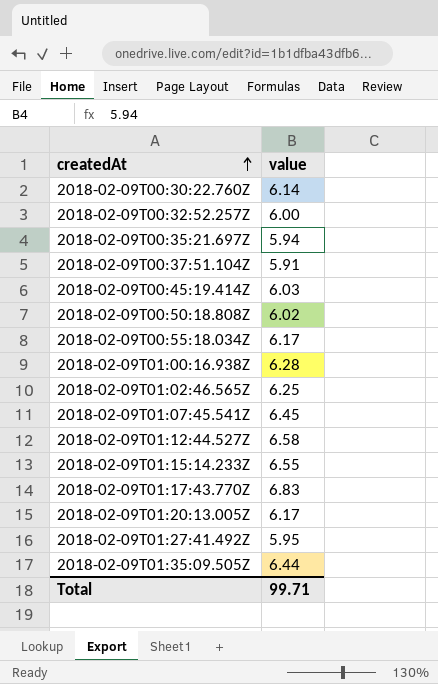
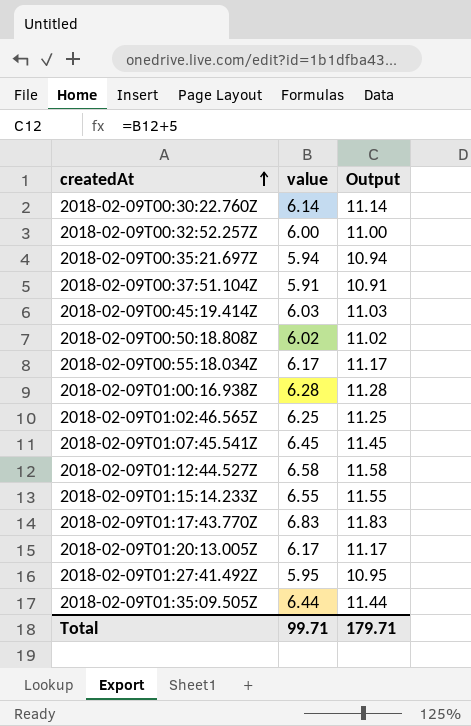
column Output | formula: none -> [value] + 5

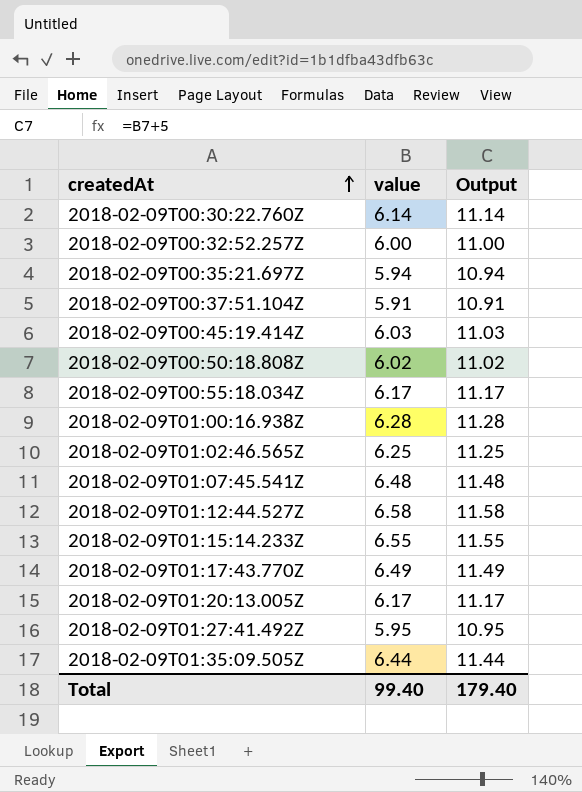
2018-02-09T01:07:45.541Z | value: 6.45 -> 6.48
2018-02-09T01:07:45.541Z | Output: 11.45 -> 11.48
2018-02-09T01:17:43.770Z | value: 6.83 -> 6.49
2018-02-09T01:17:43.770Z | Output: 11.83 -> 11.49
Total | value: 99.71 -> 99.40
Total | Output: 179.71 -> 179.40

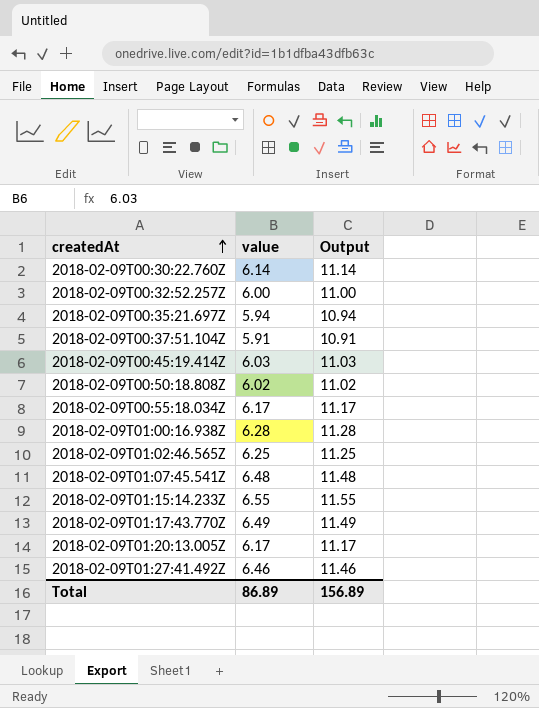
row 2018-02-09T01:12:44.527Z: 6.58 | 11.58 -> none
row 2018-02-09T01:35:09.505Z: 6.44 | 11.44 -> none
2018-02-09T01:27:41.492Z | value: 5.95 -> 6.46
2018-02-09T01:27:41.492Z | Output: 10.95 -> 11.46
Total | value: 99.40 -> 86.89
Total | Output: 179.40 -> 156.89

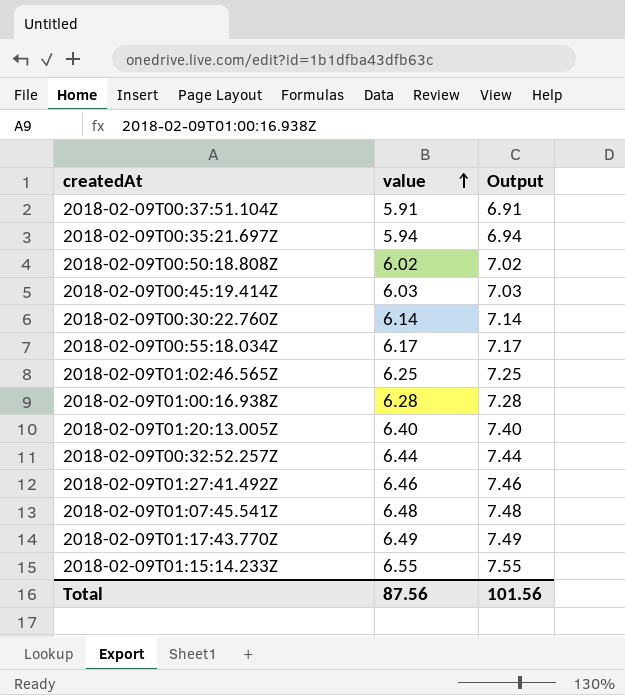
row order: createdAt ascending -> value ascending
column Output | formula: [value] + 5 -> [value] + 1
2018-02-09T01:20:13.005Z | value: 6.17 -> 6.40
2018-02-09T00:32:52.257Z | value: 6.00 -> 6.44
Total | value: 86.89 -> 87.56
Total | Output: 156.89 -> 101.56

